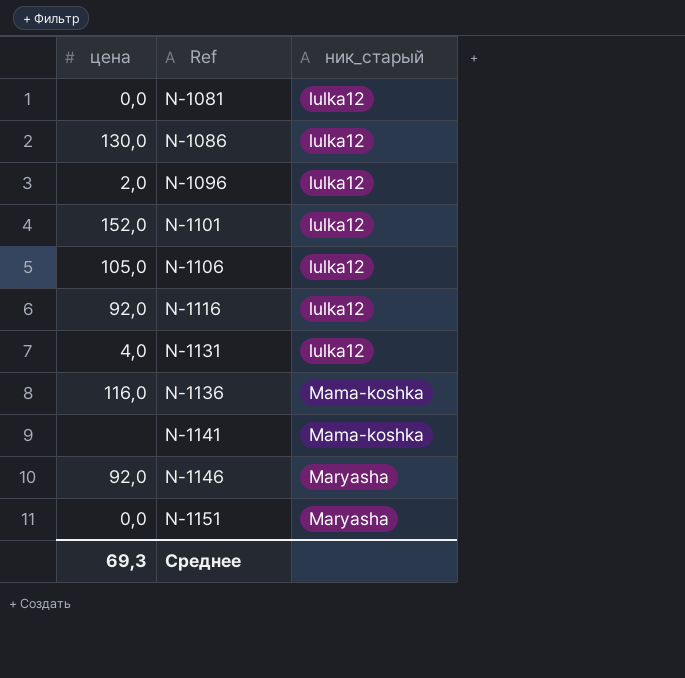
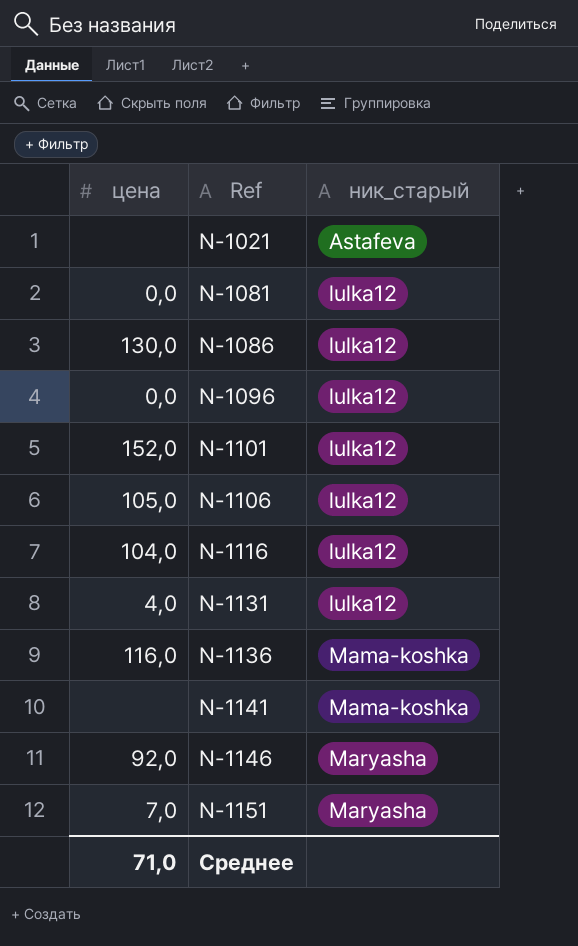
row N-1021: none -> none | Astafeva
N-1096 | цена: 2,0 -> 0,0
N-1116 | цена: 92,0 -> 104,0
N-1151 | цена: 0,0 -> 7,0
Среднее | цена: 69,3 -> 71,0

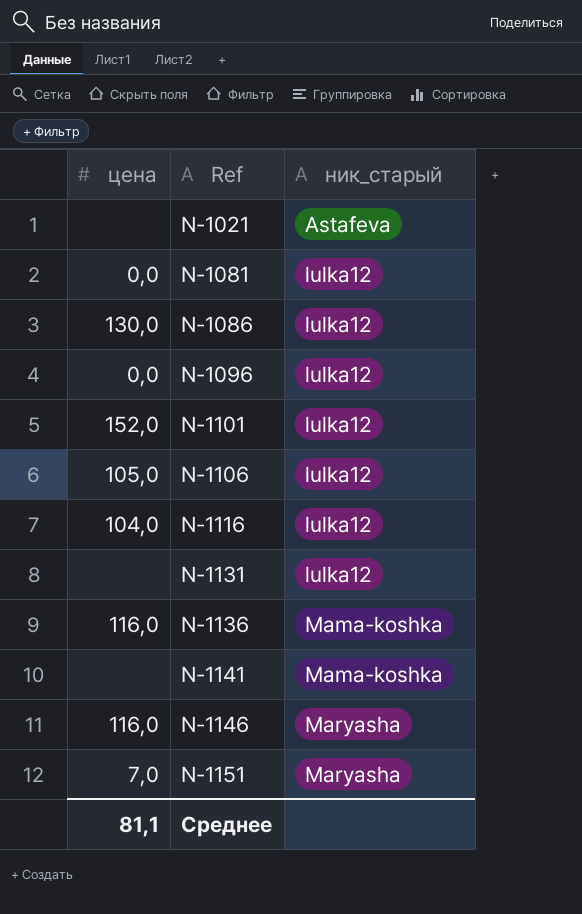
N-1131 | цена: 4,0 -> none
N-1146 | цена: 92,0 -> 116,0
Среднее | цена: 71,0 -> 81,1

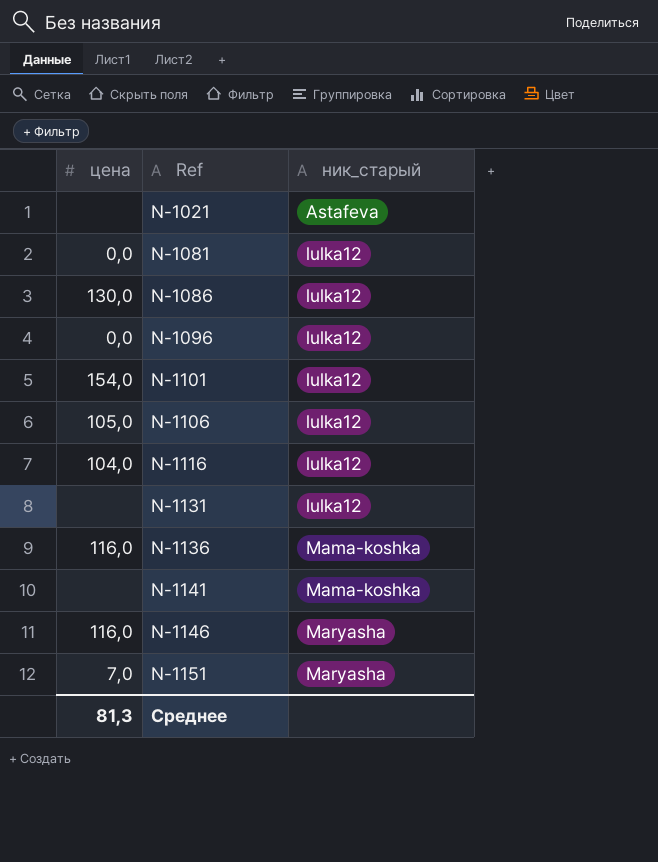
N-1101 | цена: 152,0 -> 154,0
Среднее | цена: 81,1 -> 81,3

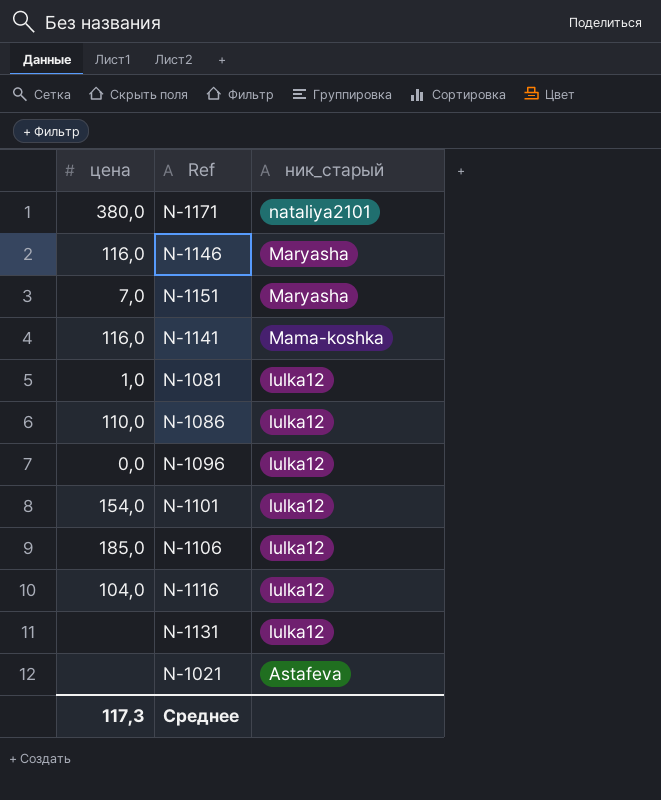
row order: Ref ascending -> ник_старый descending
row N-1136: 116,0 | Mama-koshka -> none
row N-1171: none -> 380,0 | nataliya2101
N-1141 | цена: none -> 116,0
N-1081 | цена: 0,0 -> 1,0
N-1086 | цена: 130,0 -> 110,0
N-1106 | цена: 105,0 -> 185,0
Среднее | цена: 81,3 -> 117,3

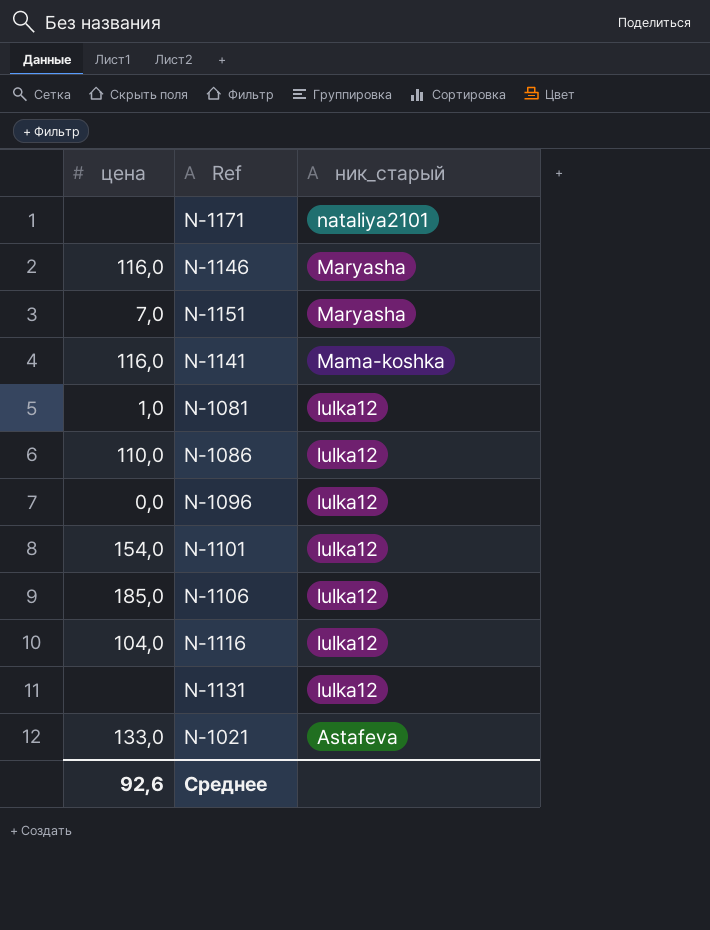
N-1171 | цена: 380,0 -> none
N-1021 | цена: none -> 133,0
Среднее | цена: 117,3 -> 92,6

